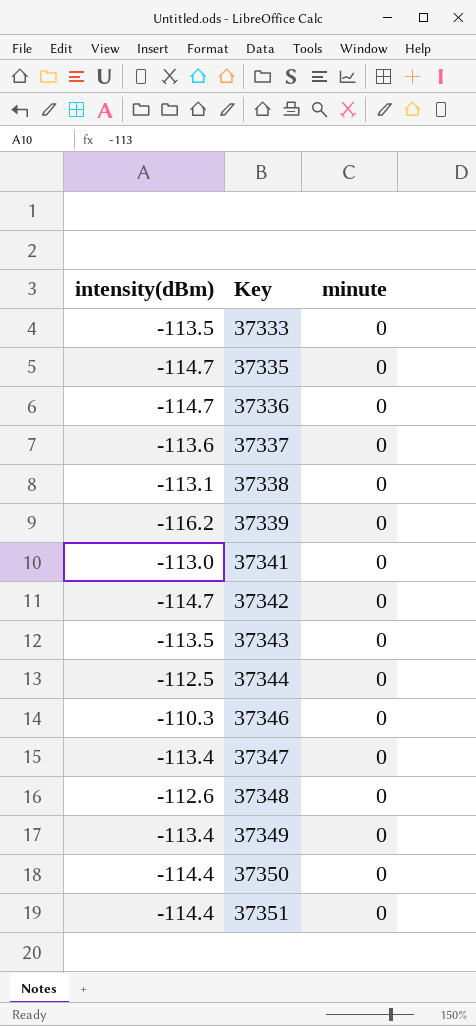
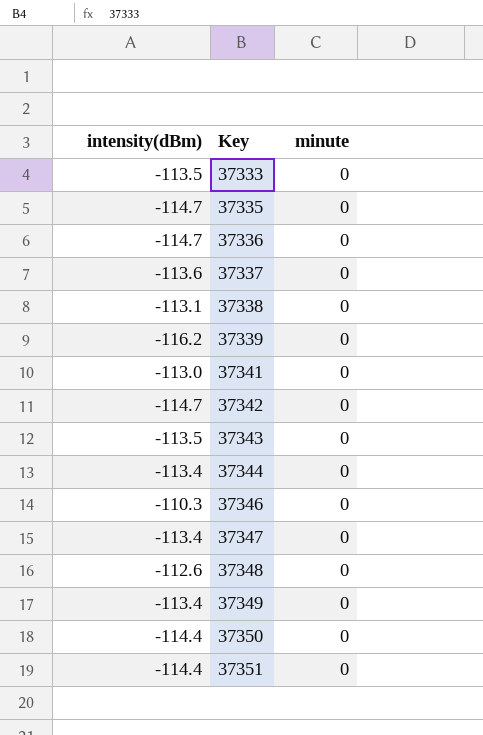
37344 | intensity(dBm): -112.5 -> -113.4

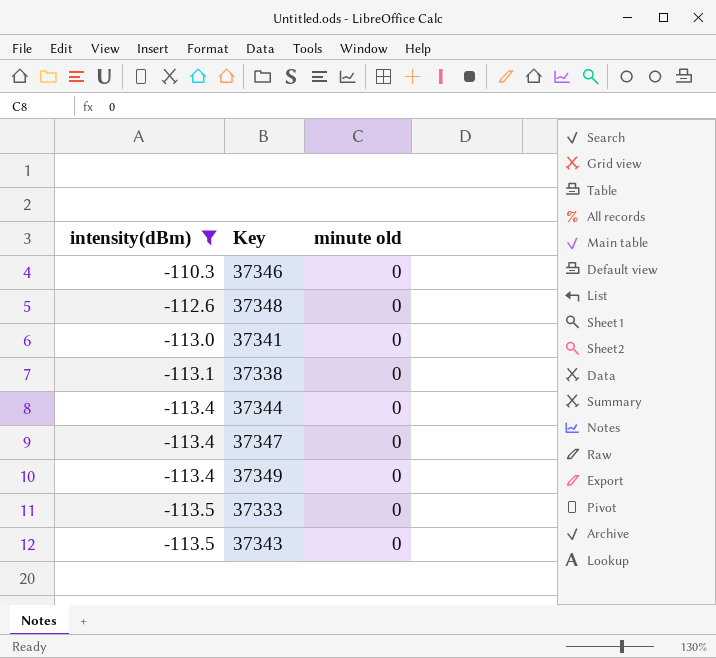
filter: none -> intensity(dBm) >= -113.5
row order: Key ascending -> intensity(dBm) descending
column name: minute -> minute old

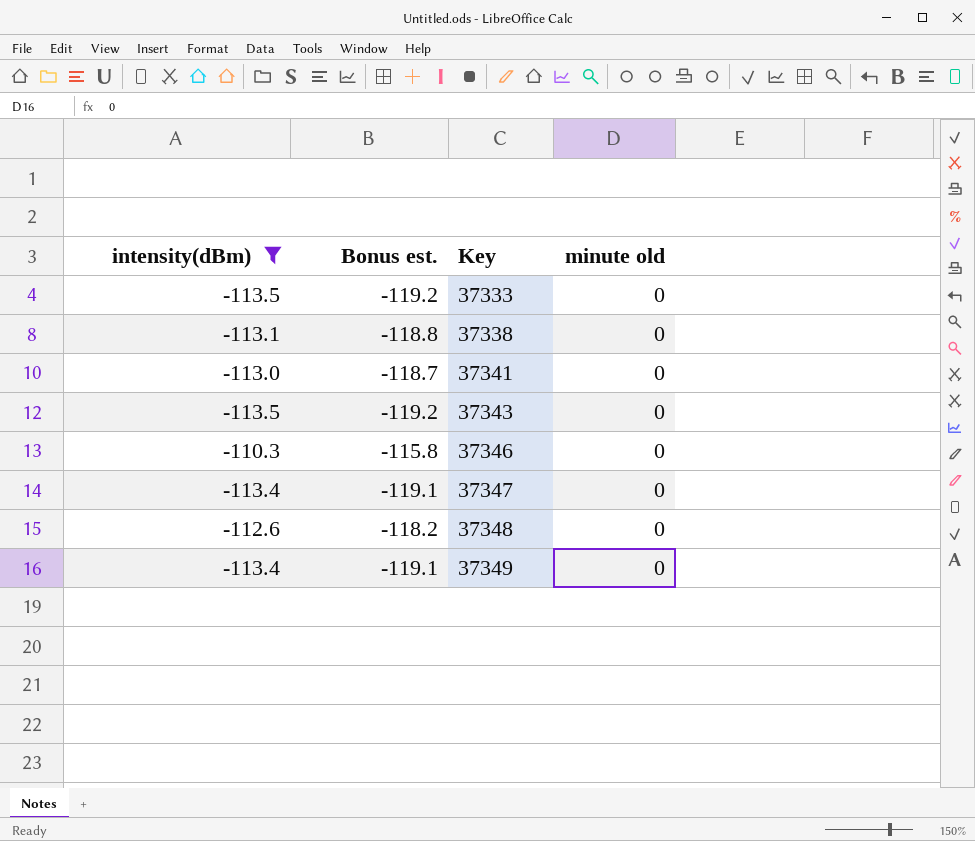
row order: intensity(dBm) descending -> Key ascending
column Bonus est. | formula: none -> [intensity(dBm)] * 1.05
row 37344: -113.4 | 0 -> none

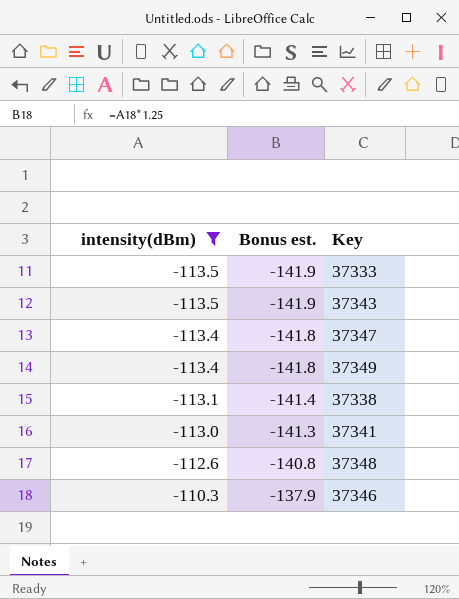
row order: Key ascending -> intensity(dBm) ascending
column minute old | position: 4 -> none
column Bonus est. | formula: [intensity(dBm)] * 1.05 -> [intensity(dBm)] * 1.25

